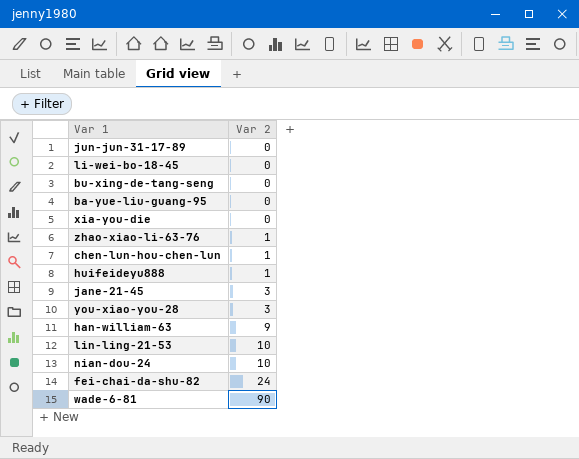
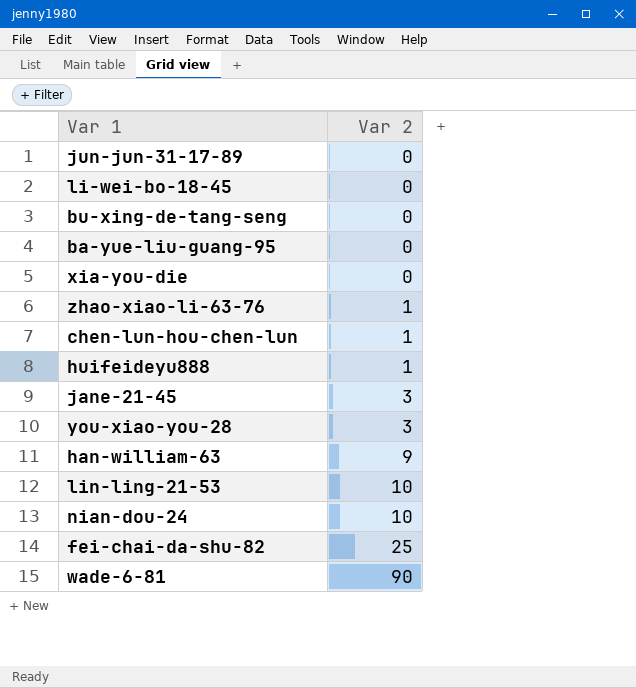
fei-chai-da-shu-82 | Var 2: 24 -> 25

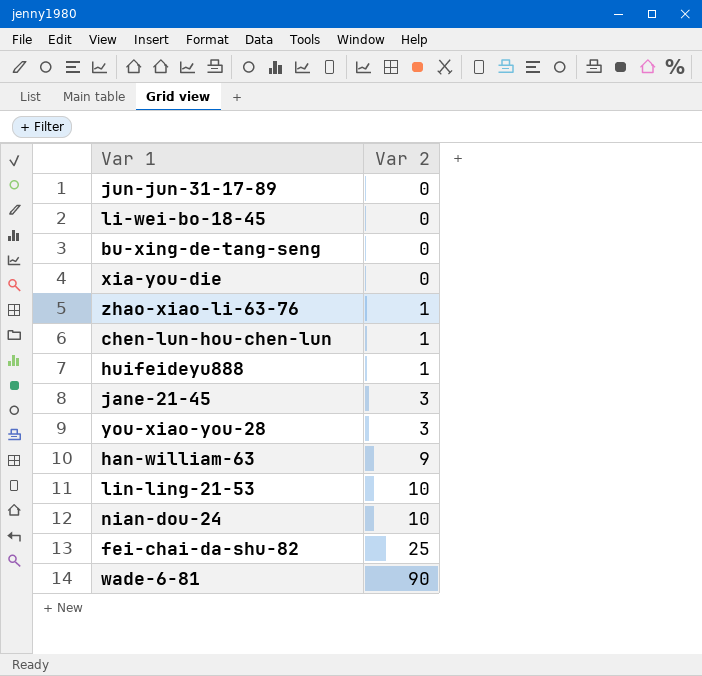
row ba-yue-liu-guang-95: 0 -> none

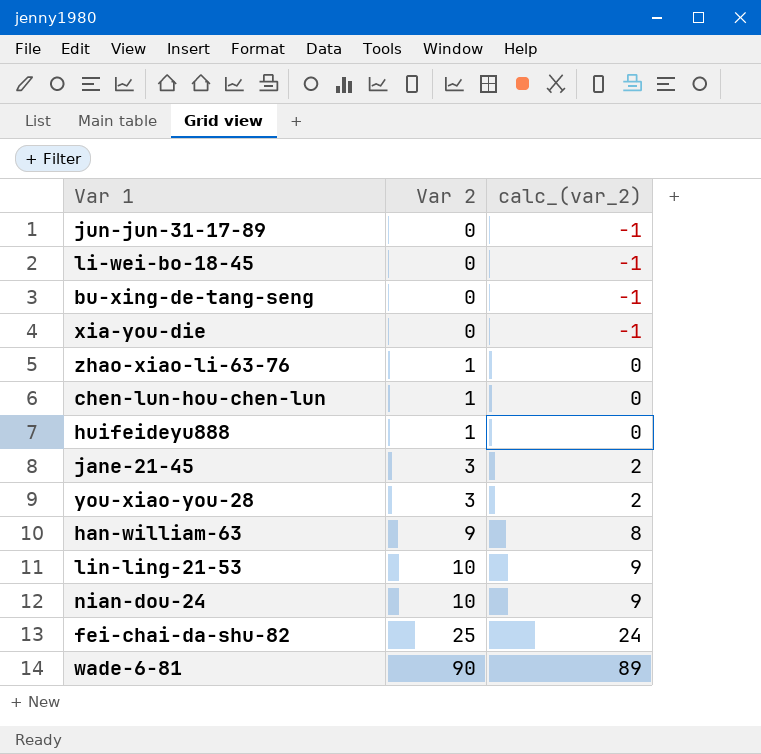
column calc_(var_2) | formula: none -> [Var 2] - 1

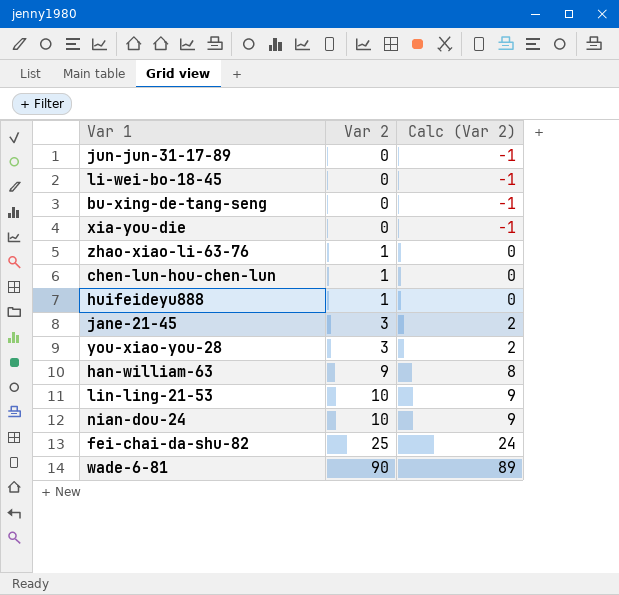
column name: calc_(var_2) -> Calc (Var 2)

